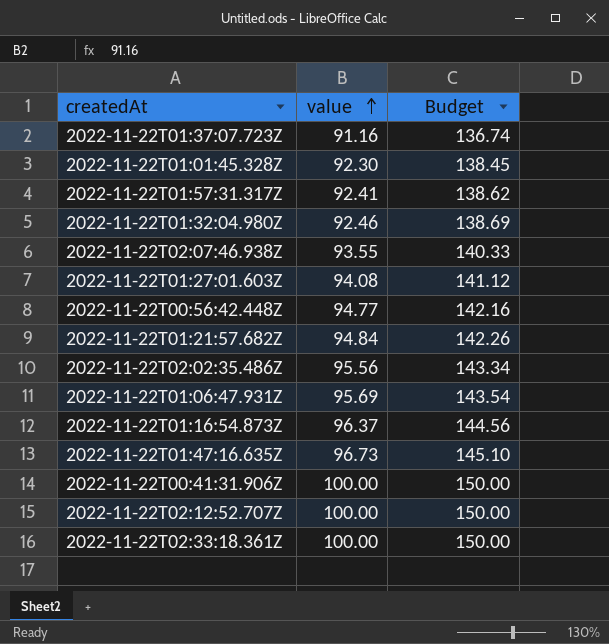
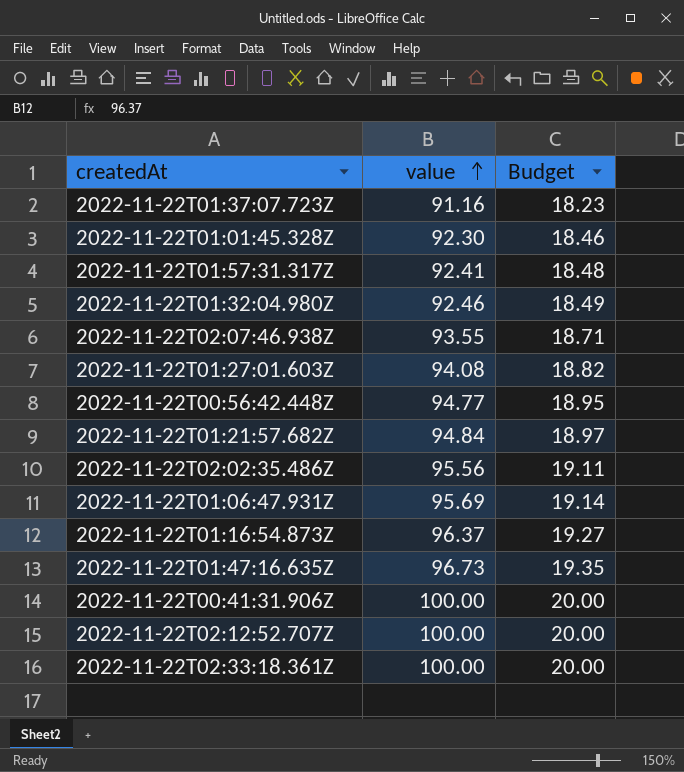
column Budget | formula: [value] * 1.5 -> [value] * 0.2

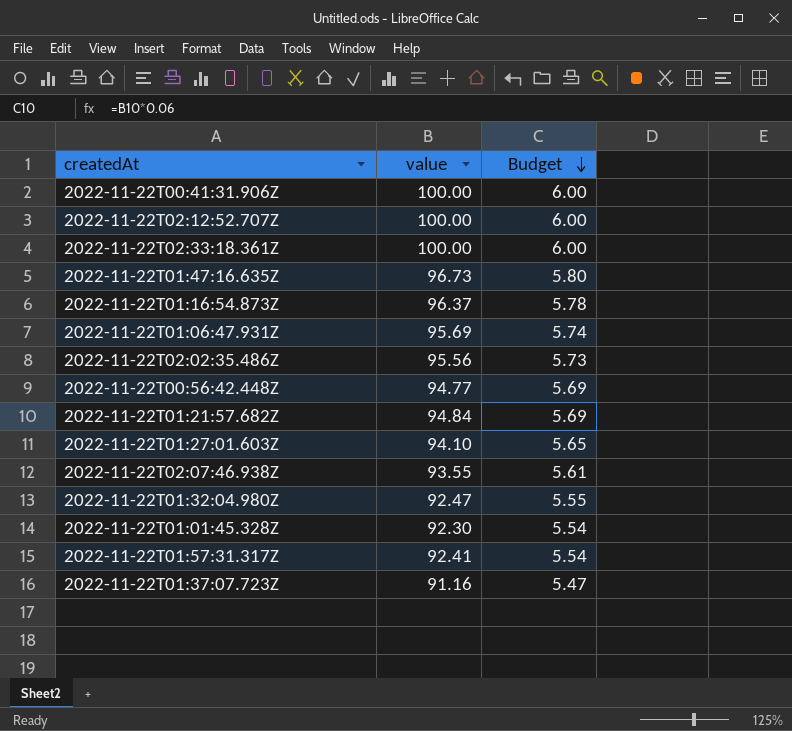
row order: value ascending -> Budget descending
column Budget | formula: [value] * 0.2 -> [value] * 0.06
2022-11-22T01:27:01.603Z | value: 94.08 -> 94.10
2022-11-22T01:32:04.980Z | value: 92.46 -> 92.47

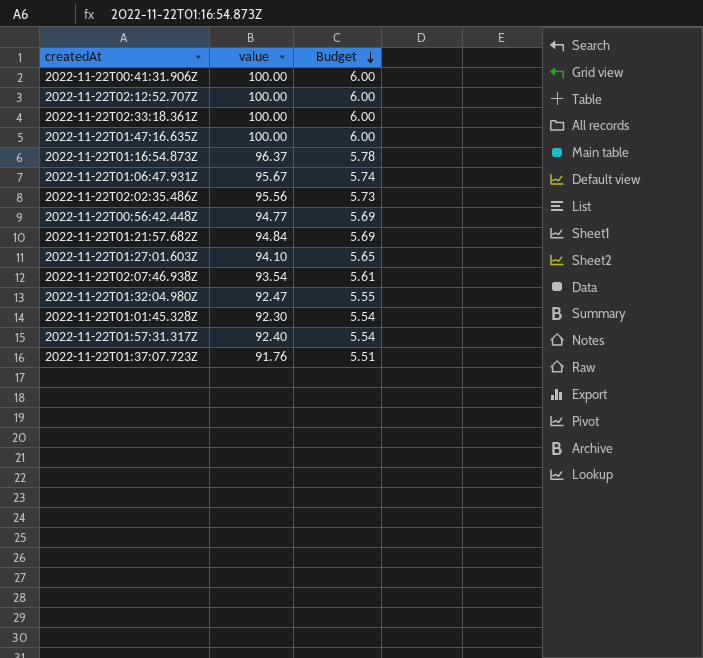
2022-11-22T01:47:16.635Z | value: 96.73 -> 100.00
2022-11-22T01:47:16.635Z | Budget: 5.80 -> 6.00
2022-11-22T01:06:47.931Z | value: 95.69 -> 95.67
2022-11-22T02:07:46.938Z | value: 93.55 -> 93.54
2022-11-22T01:57:31.317Z | value: 92.41 -> 92.40
2022-11-22T01:37:07.723Z | value: 91.16 -> 91.76
2022-11-22T01:37:07.723Z | Budget: 5.47 -> 5.51

